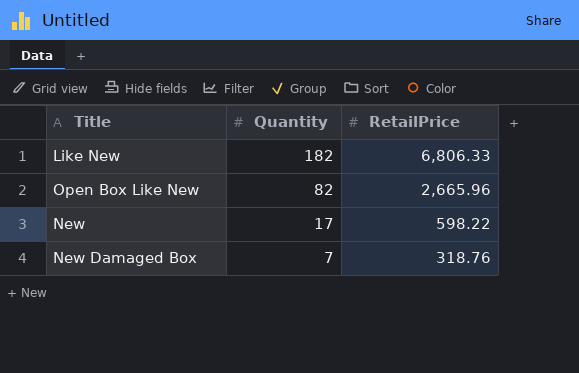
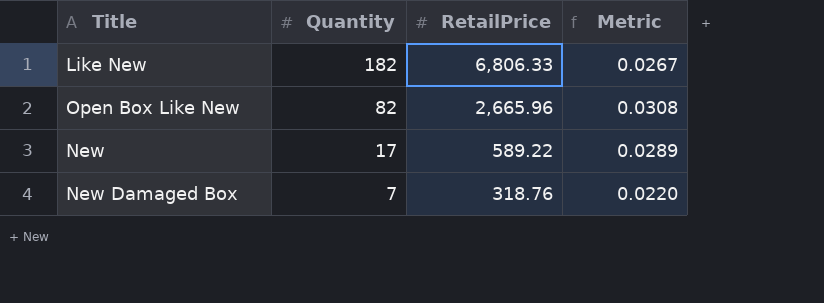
column Metric | formula: none -> [Quantity] / [RetailPrice]
New | RetailPrice: 598.22 -> 589.22

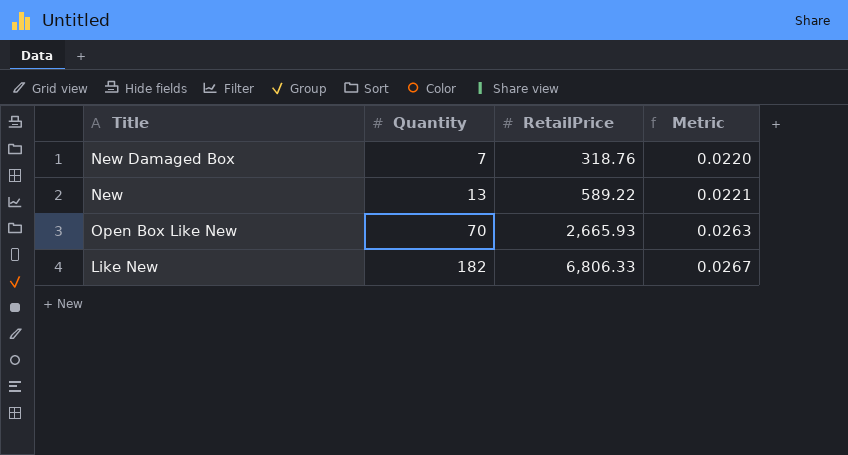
row order: Quantity descending -> Quantity ascending
New | Quantity: 17 -> 13
New | Metric: 0.0289 -> 0.0221
Open Box Like New | Quantity: 82 -> 70
Open Box Like New | RetailPrice: 2,665.96 -> 2,665.93
Open Box Like New | Metric: 0.0308 -> 0.0263

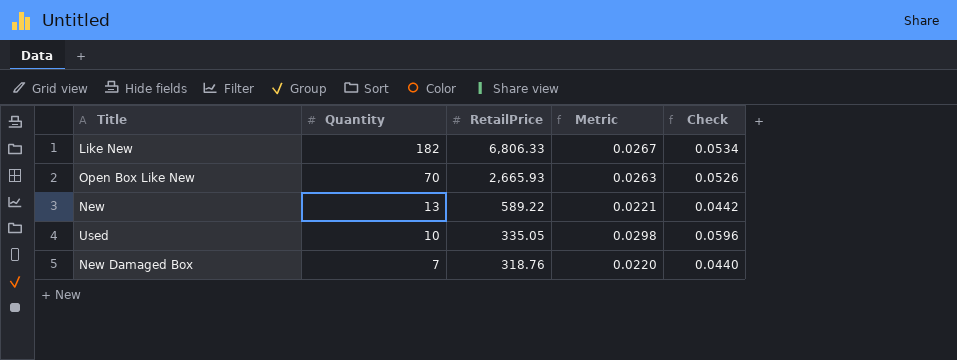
row order: Quantity ascending -> Quantity descending
column Check | formula: none -> [Metric] * 2
row Used: none -> 10 | 335.05 | 0.0298 | 0.0596

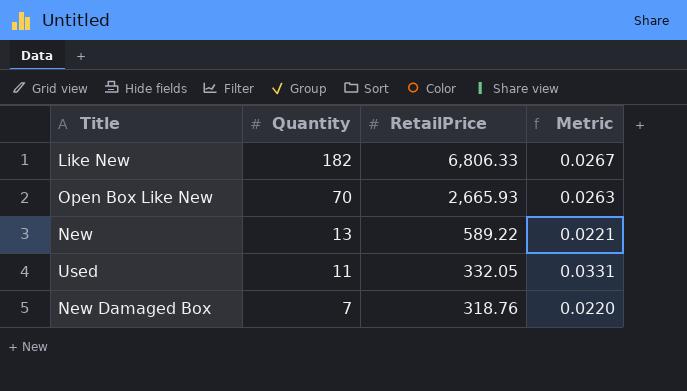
column Check | formula: [Metric] * 2 -> none
Used | Quantity: 10 -> 11
Used | RetailPrice: 335.05 -> 332.05
Used | Metric: 0.0298 -> 0.0331

